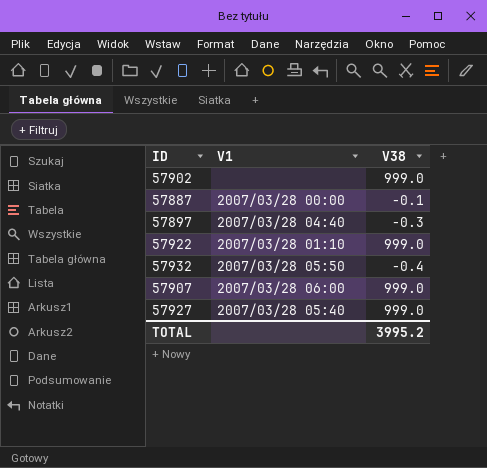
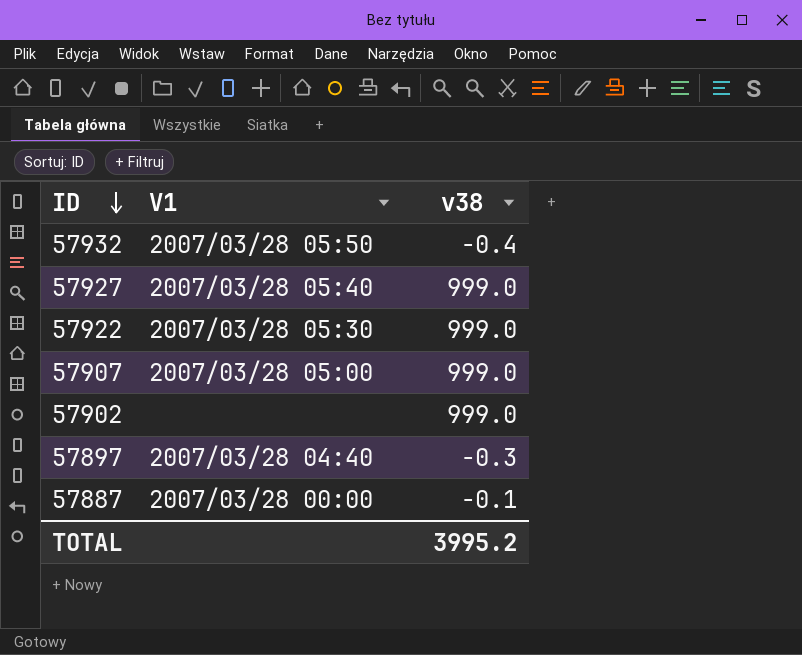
row order: none -> ID descending
column name: V38 -> v38
57922 | V1: 2007/03/28 01:10 -> 2007/03/28 05:30
57907 | V1: 2007/03/28 06:00 -> 2007/03/28 05:00

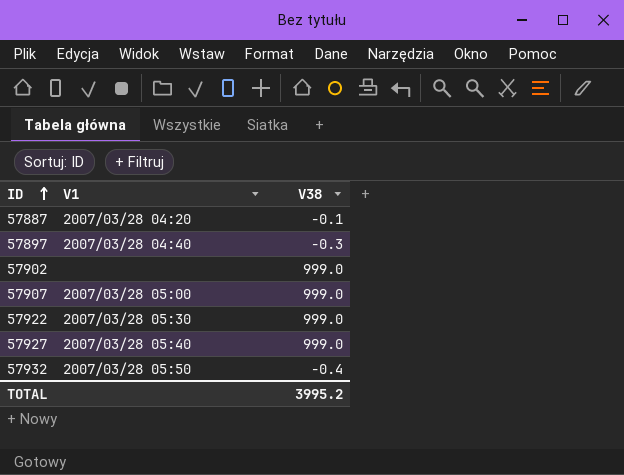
row order: ID descending -> ID ascending
column name: v38 -> V38
57887 | V1: 2007/03/28 00:00 -> 2007/03/28 04:20

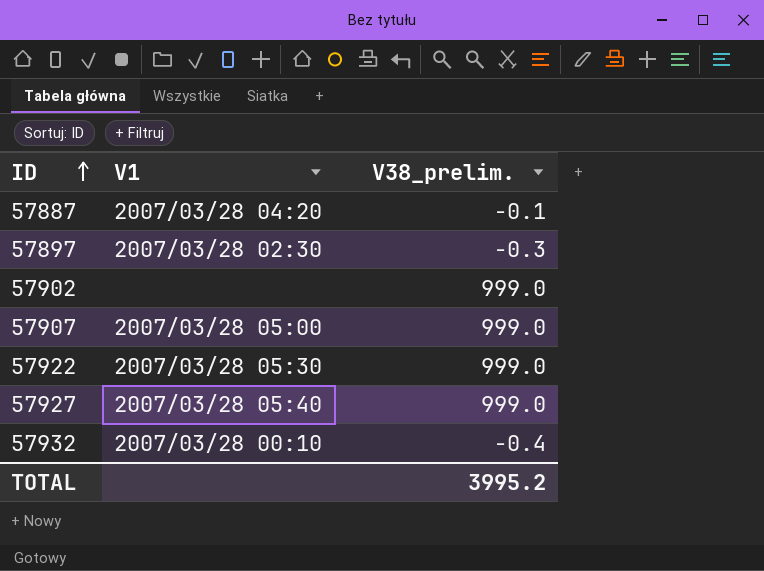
column name: V38 -> V38_prelim.
57897 | V1: 2007/03/28 04:40 -> 2007/03/28 02:30
57932 | V1: 2007/03/28 05:50 -> 2007/03/28 00:10

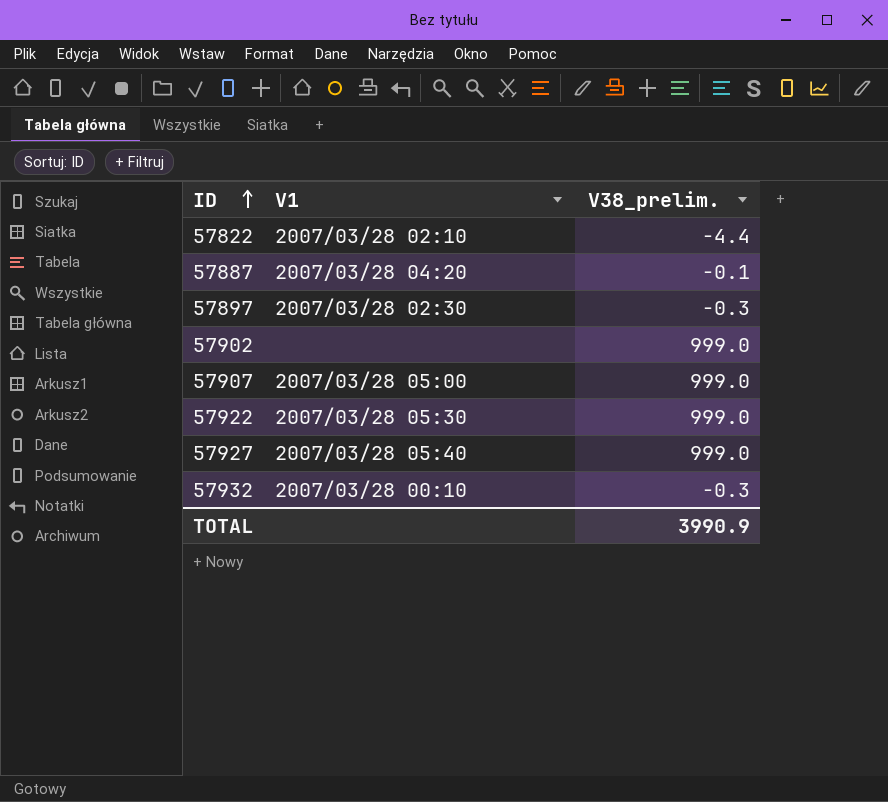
row 57822: none -> 2007/03/28 02:10 | -4.4
57932 | V38_prelim.: -0.4 -> -0.3
TOTAL | V38_prelim.: 3995.2 -> 3990.9

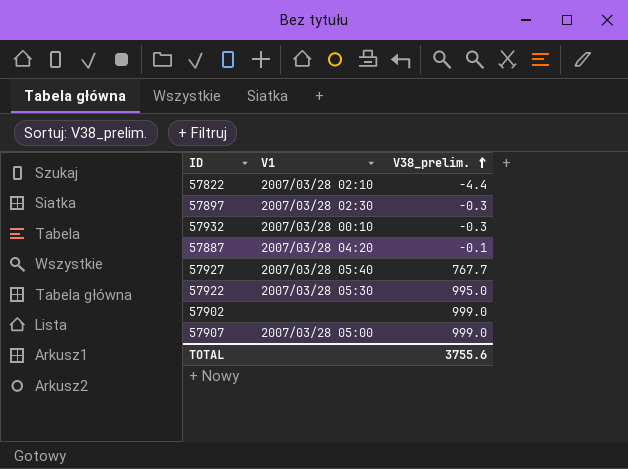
row order: ID ascending -> V38_prelim. ascending
57927 | V38_prelim.: 999.0 -> 767.7
57922 | V38_prelim.: 999.0 -> 995.0
TOTAL | V38_prelim.: 3990.9 -> 3755.6

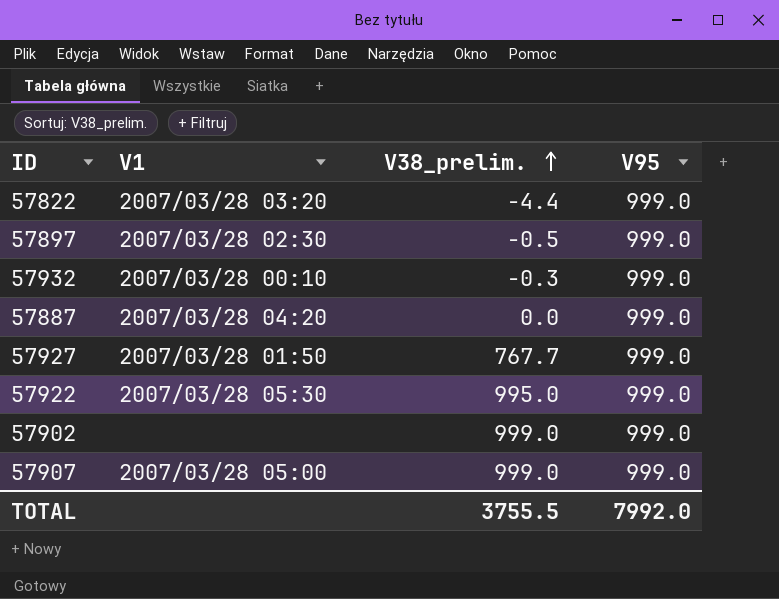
column V95 | position: none -> 4
57822 | V1: 2007/03/28 02:10 -> 2007/03/28 03:20
57897 | V38_prelim.: -0.3 -> -0.5
57887 | V38_prelim.: -0.1 -> 0.0
57927 | V1: 2007/03/28 05:40 -> 2007/03/28 01:50
TOTAL | V38_prelim.: 3755.6 -> 3755.5

